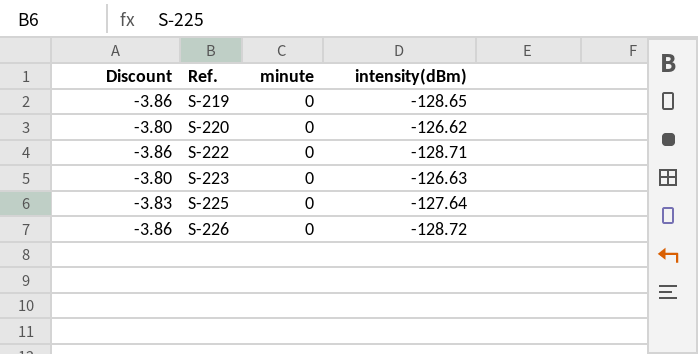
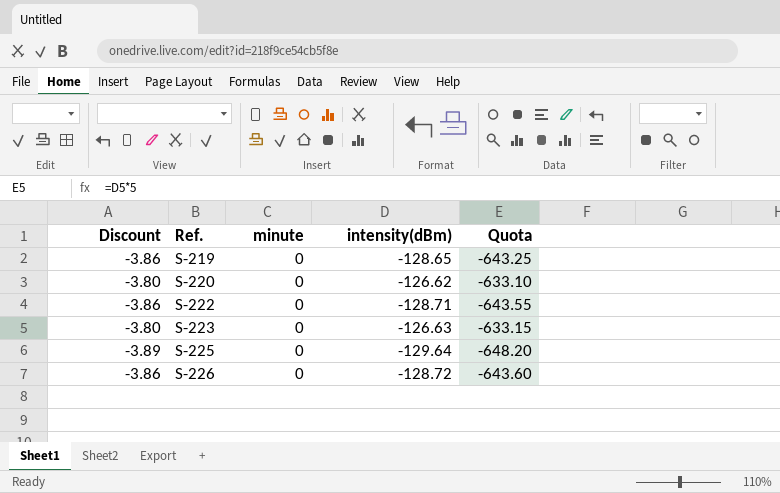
column Quota | formula: none -> [intensity(dBm)] * 5
S-225 | Discount: -3.83 -> -3.89
S-225 | intensity(dBm): -127.64 -> -129.64

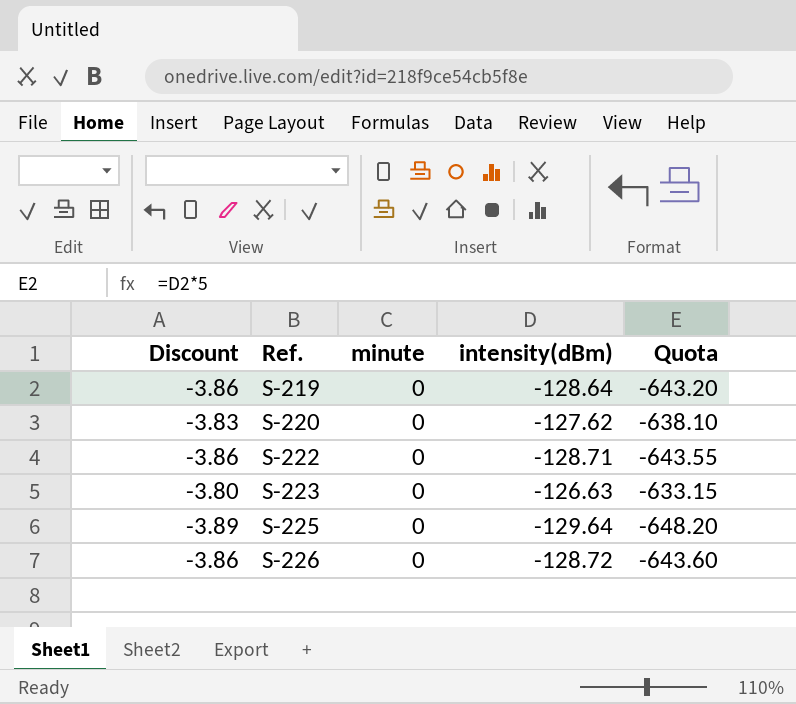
S-219 | intensity(dBm): -128.65 -> -128.64
S-219 | Quota: -643.25 -> -643.20
S-220 | Discount: -3.80 -> -3.83
S-220 | intensity(dBm): -126.62 -> -127.62
S-220 | Quota: -633.10 -> -638.10

